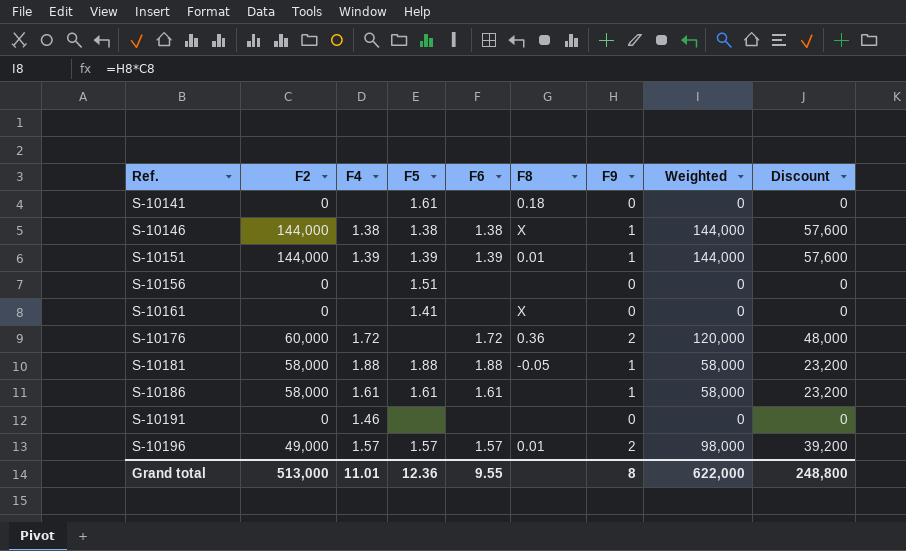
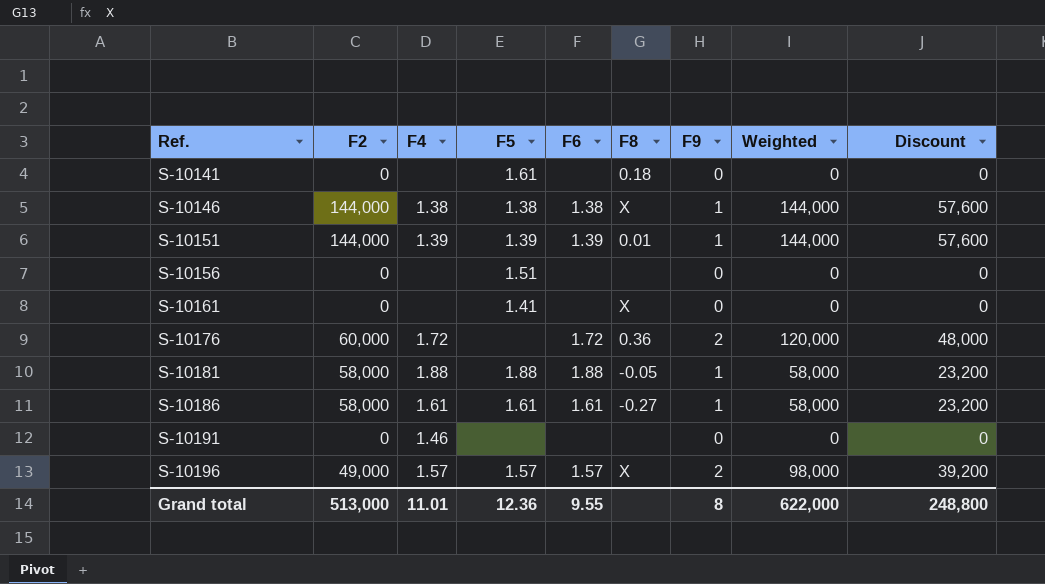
S-10186 | F8: none -> -0.27
S-10196 | F8: 0.01 -> X

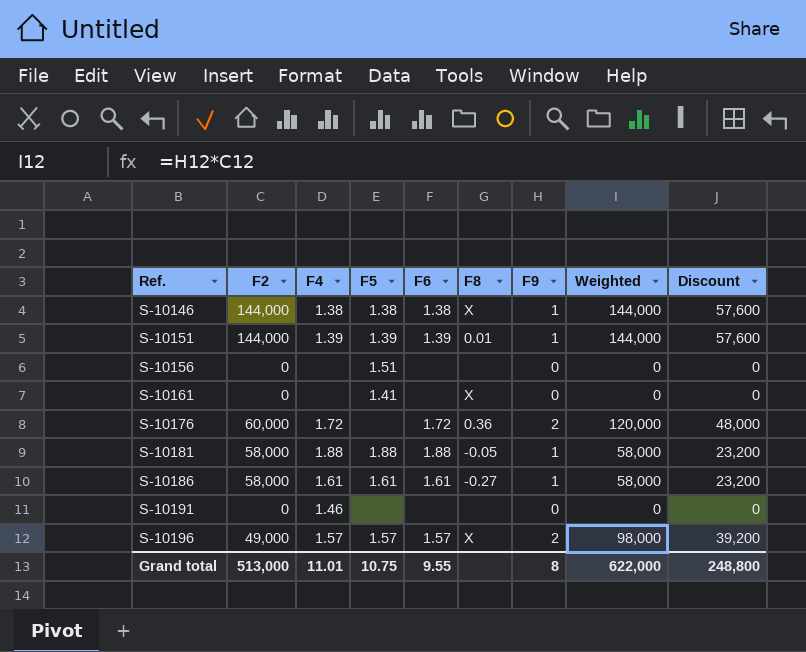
row S-10141: 0 | none | 1.61 | none | 0.18 | 0 | 0 | 0 -> none
Grand total | F5: 12.36 -> 10.75

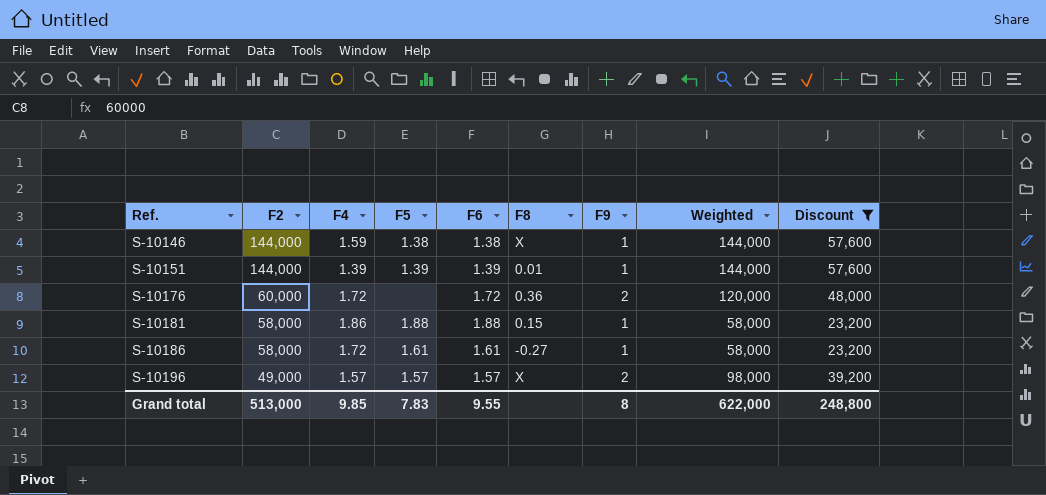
filter: none -> Discount != 0
S-10146 | F4: 1.38 -> 1.59
S-10181 | F4: 1.88 -> 1.86
S-10181 | F8: -0.05 -> 0.15
S-10186 | F4: 1.61 -> 1.72
Grand total | F4: 11.01 -> 9.85
Grand total | F5: 10.75 -> 7.83

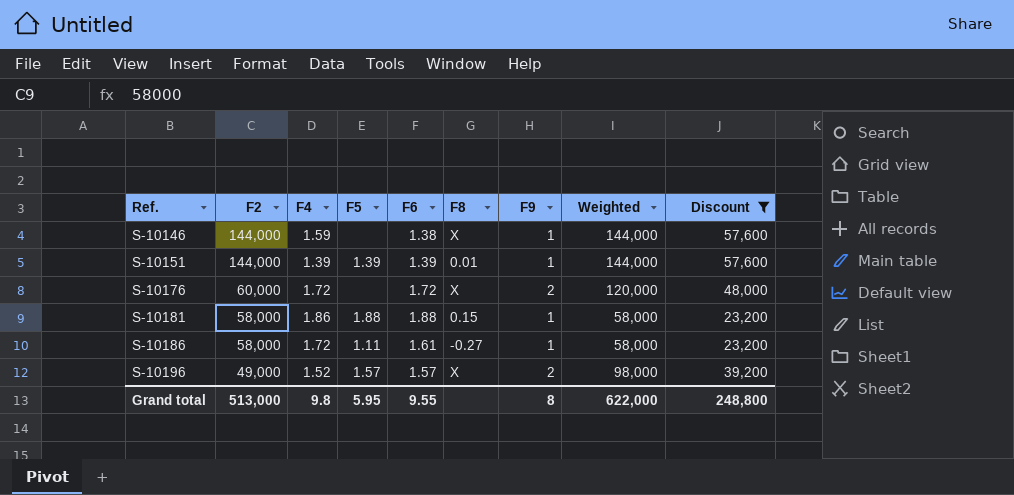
S-10146 | F5: 1.38 -> none
S-10176 | F8: 0.36 -> X
S-10186 | F5: 1.61 -> 1.11
S-10196 | F4: 1.57 -> 1.52
Grand total | F4: 9.85 -> 9.8
Grand total | F5: 7.83 -> 5.95

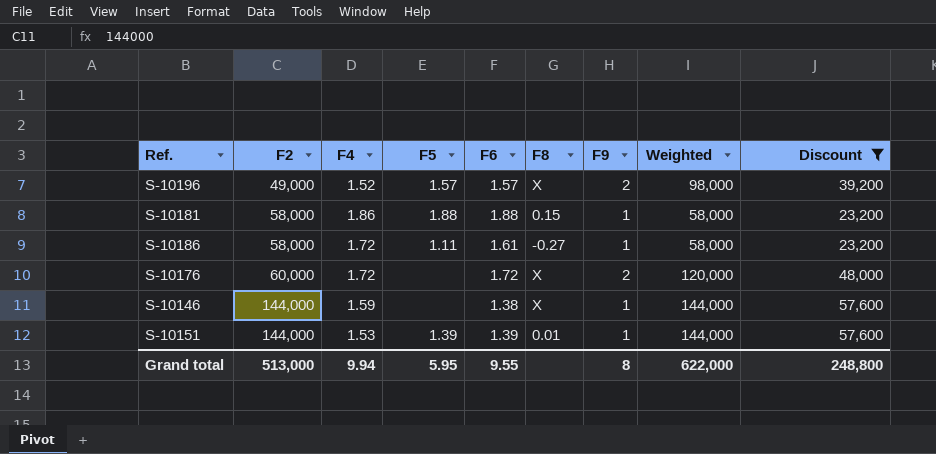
row order: Ref. ascending -> F2 ascending
S-10151 | F4: 1.39 -> 1.53
Grand total | F4: 9.8 -> 9.94

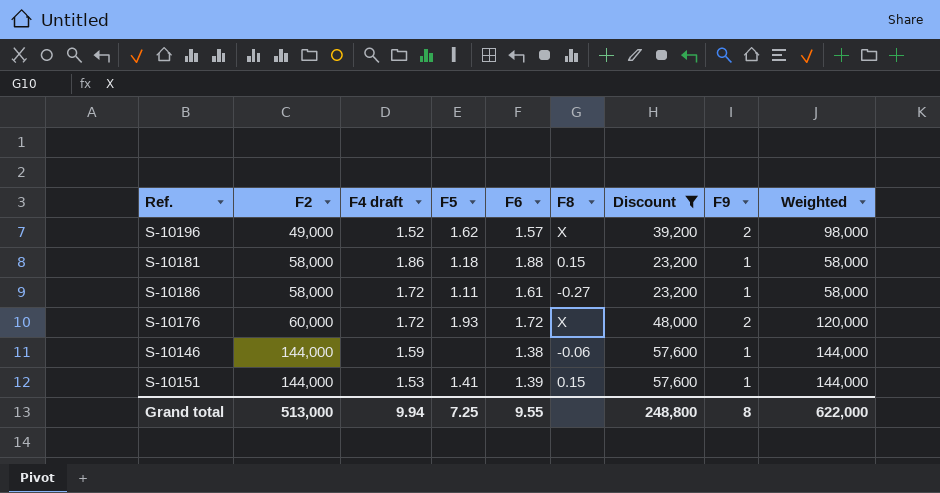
column name: F4 -> F4 draft
column Discount | position: 9 -> 7
S-10196 | F5: 1.57 -> 1.62
S-10181 | F5: 1.88 -> 1.18
S-10176 | F5: none -> 1.93
S-10146 | F8: X -> -0.06
S-10151 | F5: 1.39 -> 1.41
S-10151 | F8: 0.01 -> 0.15
Grand total | F5: 5.95 -> 7.25

